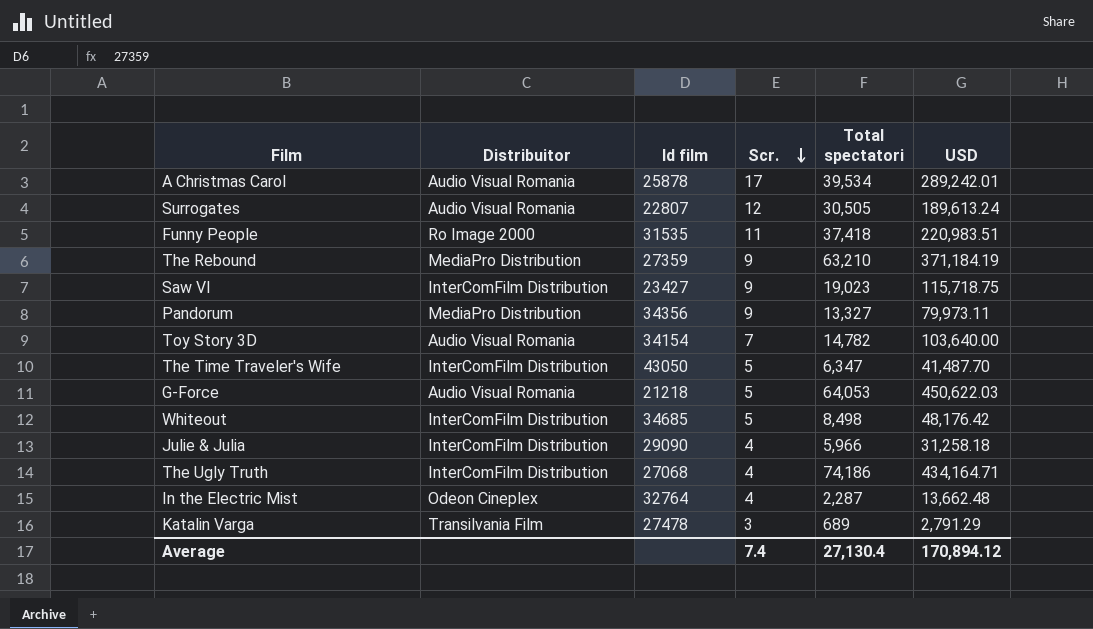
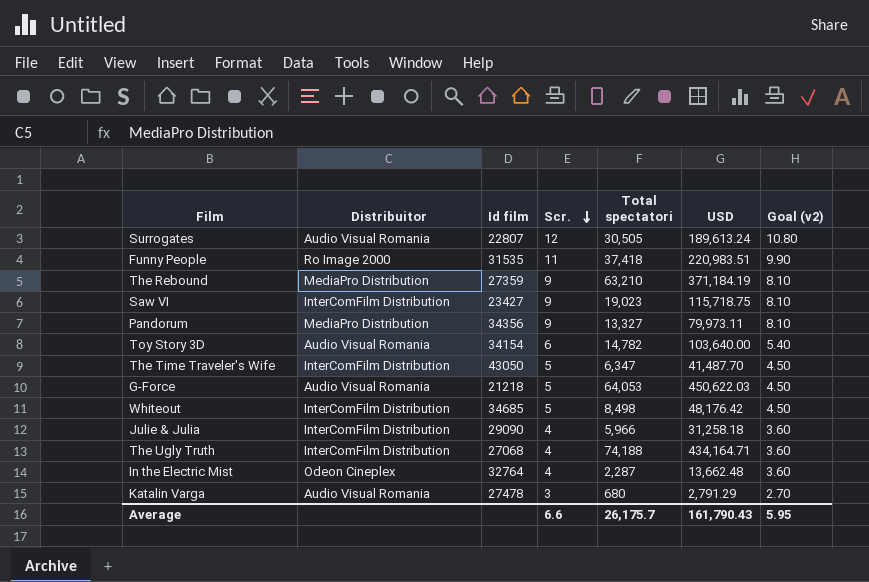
column Goal (v2) | formula: none -> [Scr.] * 0.9
row A Christmas Carol: Audio Visual Romania | 25878 | 17 | 39,534 | 289,242.01 -> none
Toy Story 3D | Scr.: 7 -> 6
The Ugly Truth | Total spectatori: 74,186 -> 74,188
Katalin Varga | Distribuitor: Transilvania Film -> Audio Visual Romania
Katalin Varga | Total spectatori: 689 -> 680
Average | Scr.: 7.4 -> 6.6
Average | Total spectatori: 27,130.4 -> 26,175.7
Average | USD: 170,894.12 -> 161,790.43

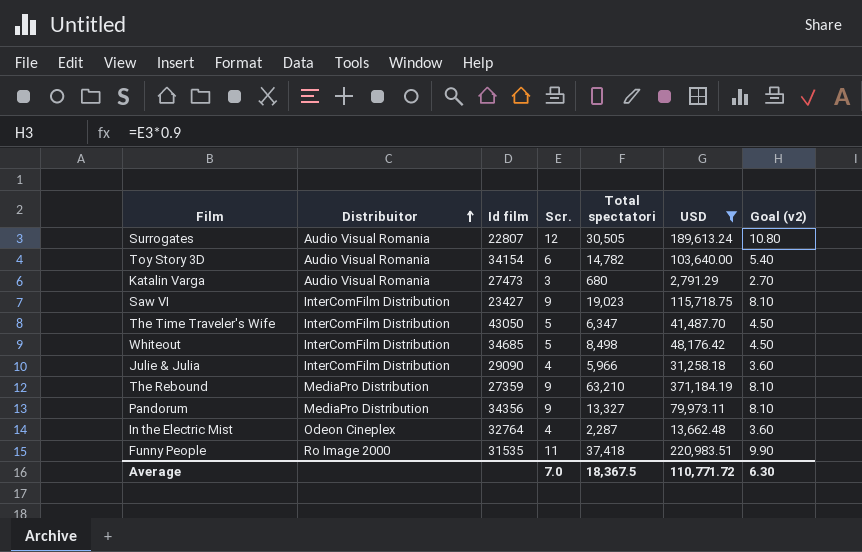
filter: none -> USD <= 371,184.19
row order: Scr. descending -> Distribuitor ascending
Katalin Varga | Id film: 27478 -> 27473
Average | Scr.: 6.6 -> 7.0
Average | Total spectatori: 26,175.7 -> 18,367.5
Average | USD: 161,790.43 -> 110,771.72
Average | Goal (v2): 5.95 -> 6.30

